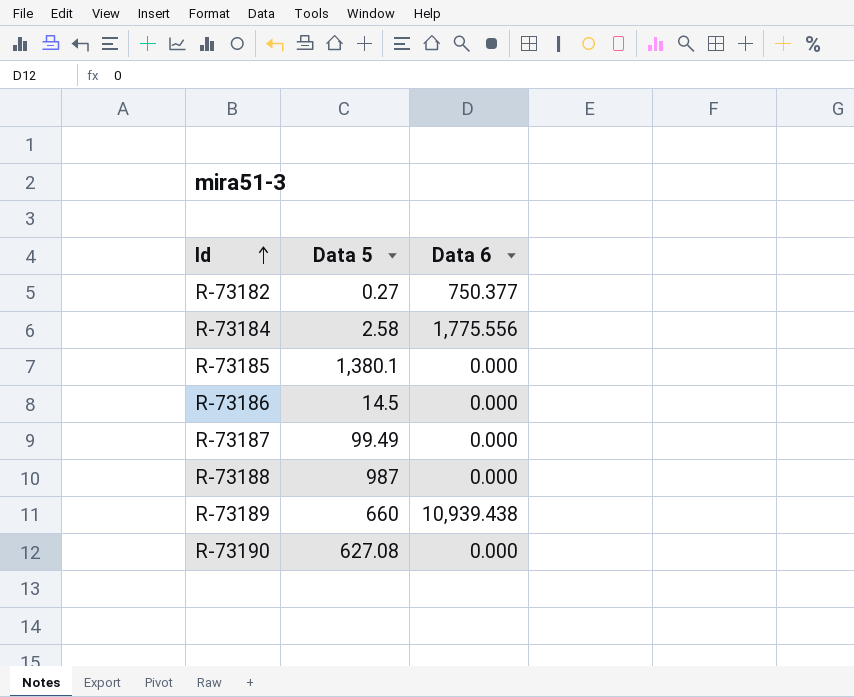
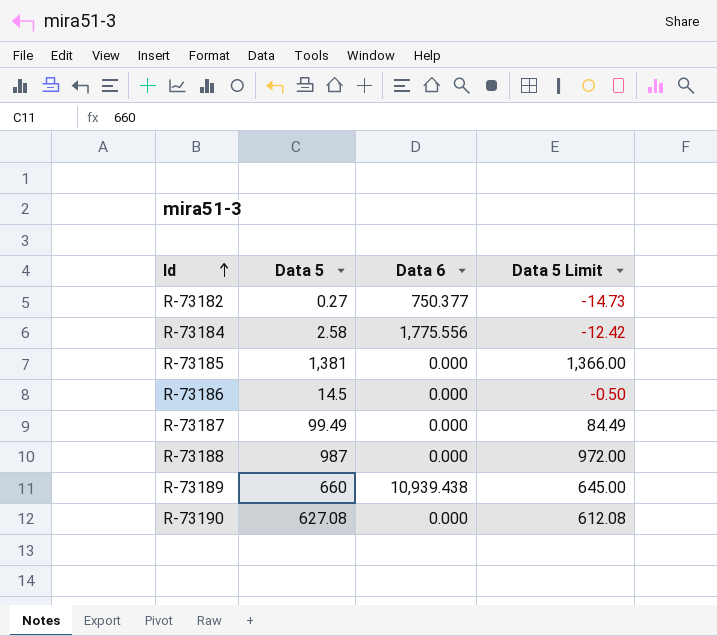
column Data 5 Limit | formula: none -> [Data 5] - 15
R-73185 | Data 5: 1,380.1 -> 1,381

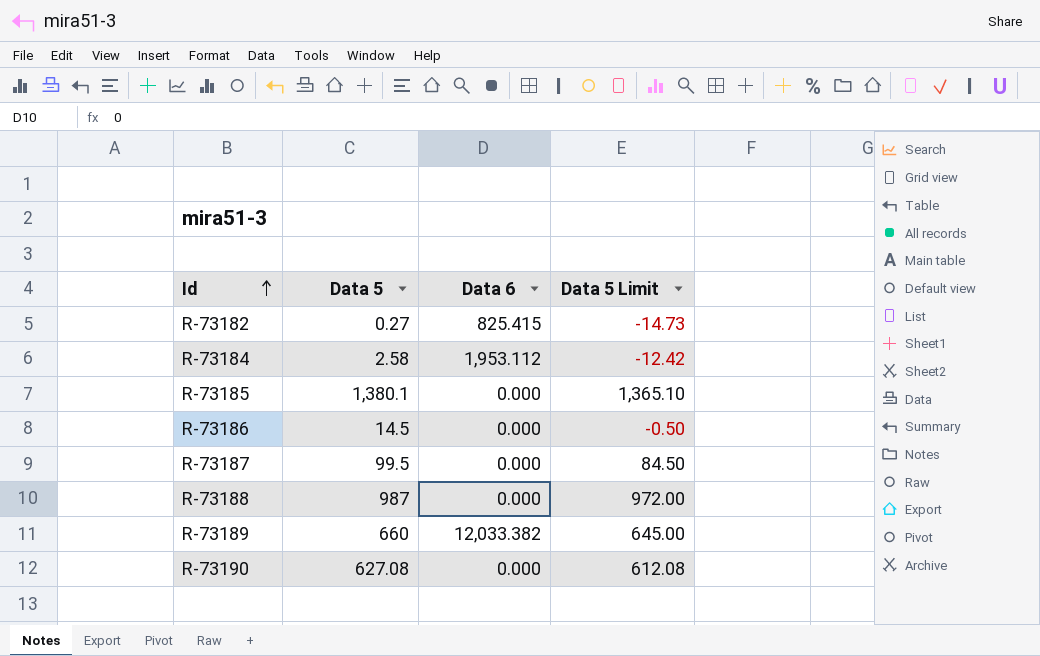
R-73182 | Data 6: 750.377 -> 825.415
R-73184 | Data 6: 1,775.556 -> 1,953.112
R-73185 | Data 5: 1,381 -> 1,380.1
R-73185 | Data 5 Limit: 1,366.00 -> 1,365.10
R-73187 | Data 5: 99.49 -> 99.5
R-73187 | Data 5 Limit: 84.49 -> 84.50
R-73189 | Data 6: 10,939.438 -> 12,033.382

